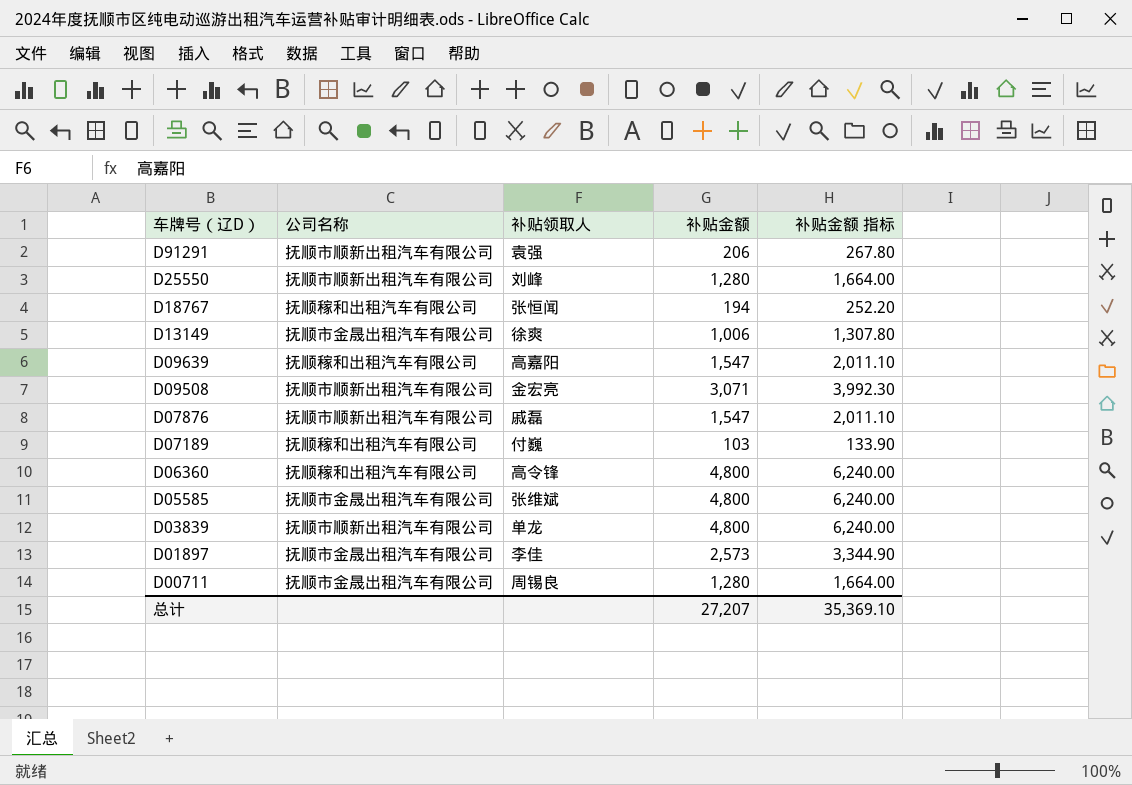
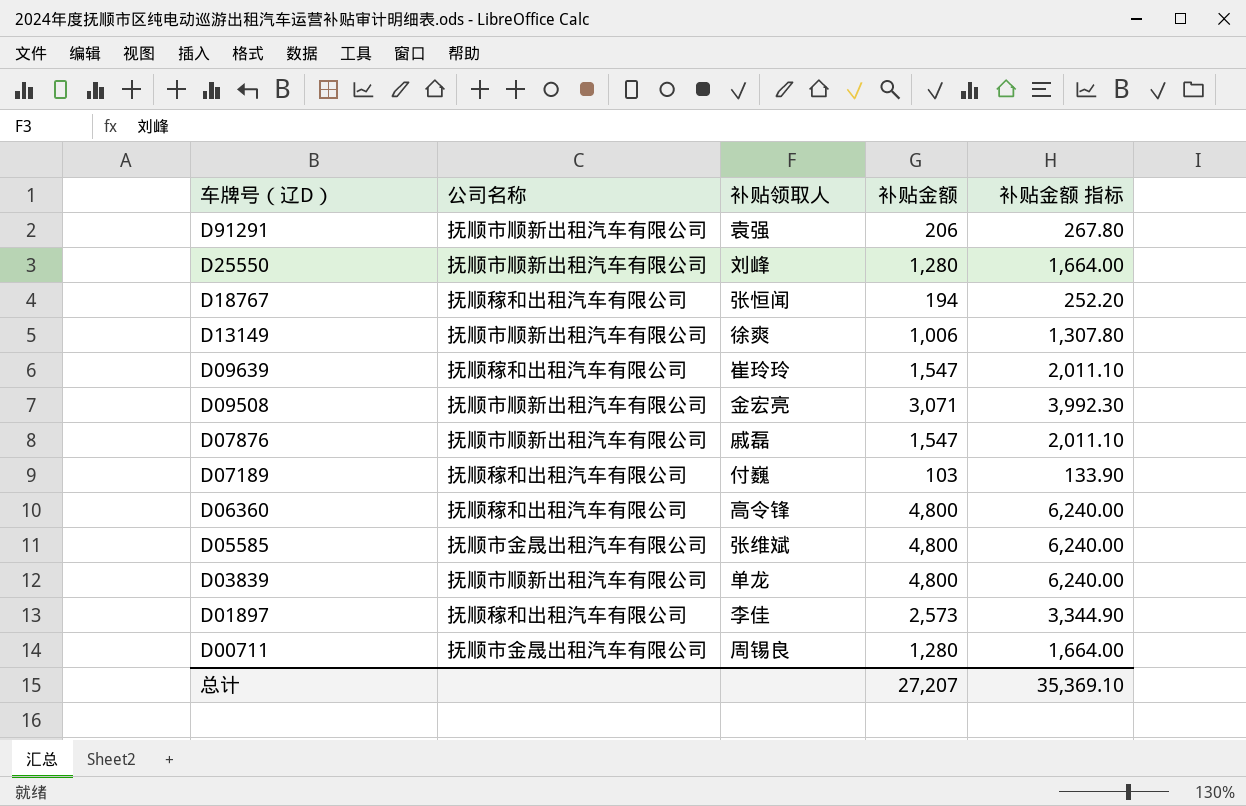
D13149 | 公司名称: 抚顺市金晟出租汽车有限公司 -> 抚顺市顺新出租汽车有限公司
D09639 | 补贴领取人: 高嘉阳 -> 崔玲玲
D01897 | 公司名称: 抚顺市金晟出租汽车有限公司 -> 抚顺稼和出租汽车有限公司

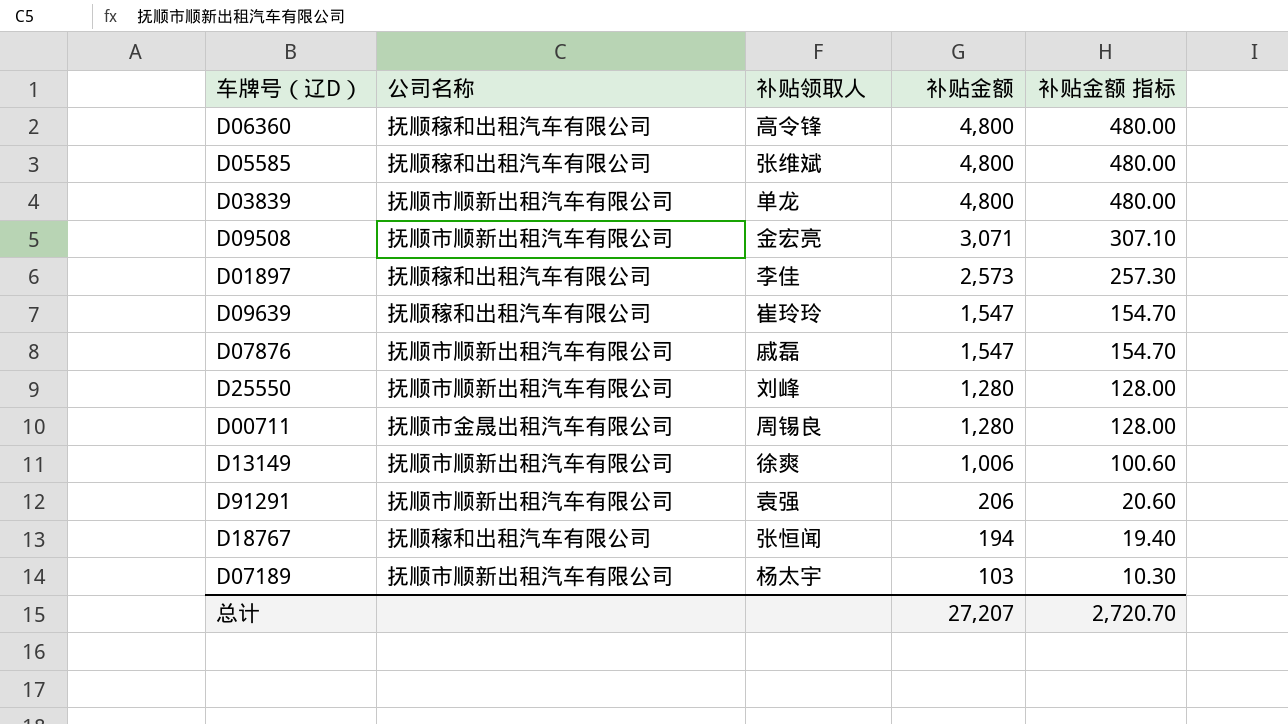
row order: 车牌号（辽D） descending -> 补贴金额 descending
column 补贴金额 指标 | formula: [补贴金额] * 1.3 -> [补贴金额] * 0.1
D05585 | 公司名称: 抚顺市金晟出租汽车有限公司 -> 抚顺稼和出租汽车有限公司
D07189 | 公司名称: 抚顺稼和出租汽车有限公司 -> 抚顺市顺新出租汽车有限公司
D07189 | 补贴领取人: 付巍 -> 杨太宇
总计 | 补贴金额 指标: 35,369.10 -> 2,720.70

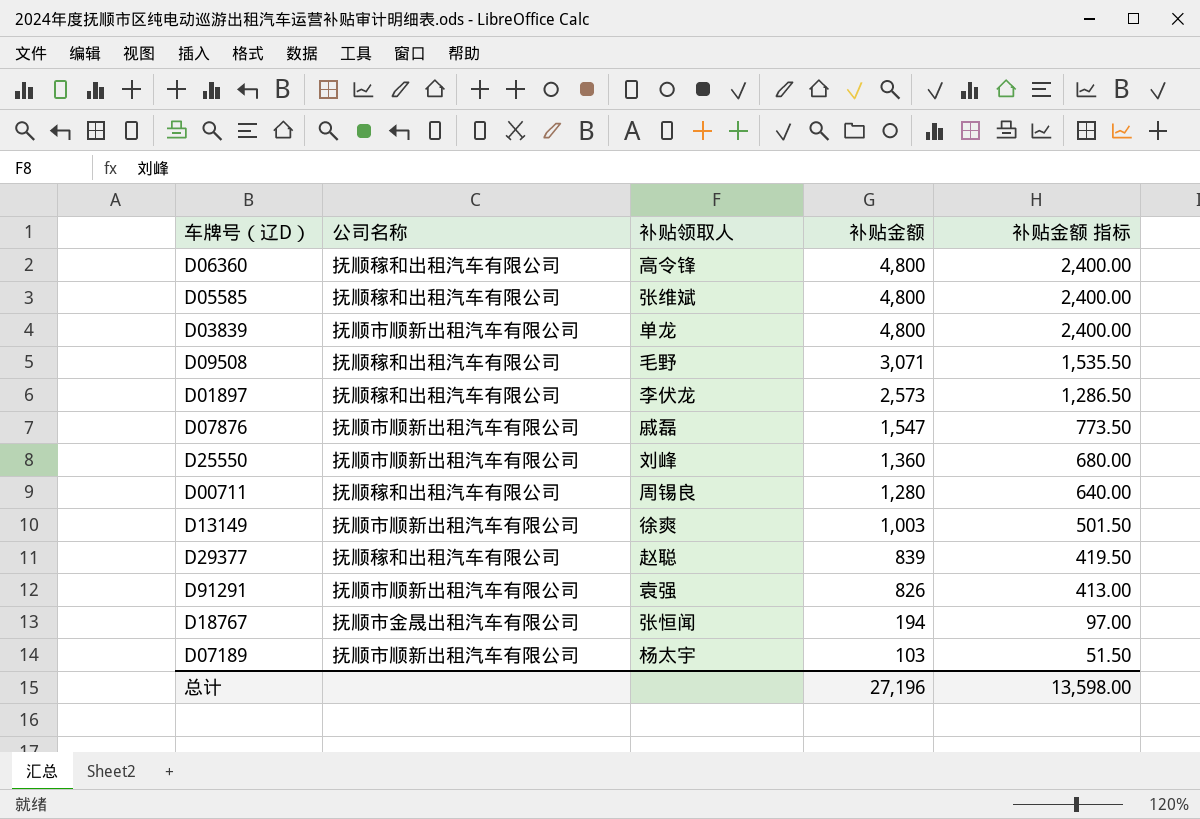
column 补贴金额 指标 | formula: [补贴金额] * 0.1 -> [补贴金额] * 0.5
row D09639: 抚顺稼和出租汽车有限公司 | 崔玲玲 | 1,547 | 154.70 -> none
D09508 | 公司名称: 抚顺市顺新出租汽车有限公司 -> 抚顺稼和出租汽车有限公司
D09508 | 补贴领取人: 金宏亮 -> 毛野
D01897 | 补贴领取人: 李佳 -> 李伏龙
D25550 | 补贴金额: 1,280 -> 1,360
D00711 | 公司名称: 抚顺市金晟出租汽车有限公司 -> 抚顺稼和出租汽车有限公司
D13149 | 补贴金额: 1,006 -> 1,003
row D29377: none -> 抚顺稼和出租汽车有限公司 | 赵聪 | 839 | 419.50
D91291 | 补贴金额: 206 -> 826
D18767 | 公司名称: 抚顺稼和出租汽车有限公司 -> 抚顺市金晟出租汽车有限公司
总计 | 补贴金额: 27,207 -> 27,196
总计 | 补贴金额 指标: 2,720.70 -> 13,598.00

